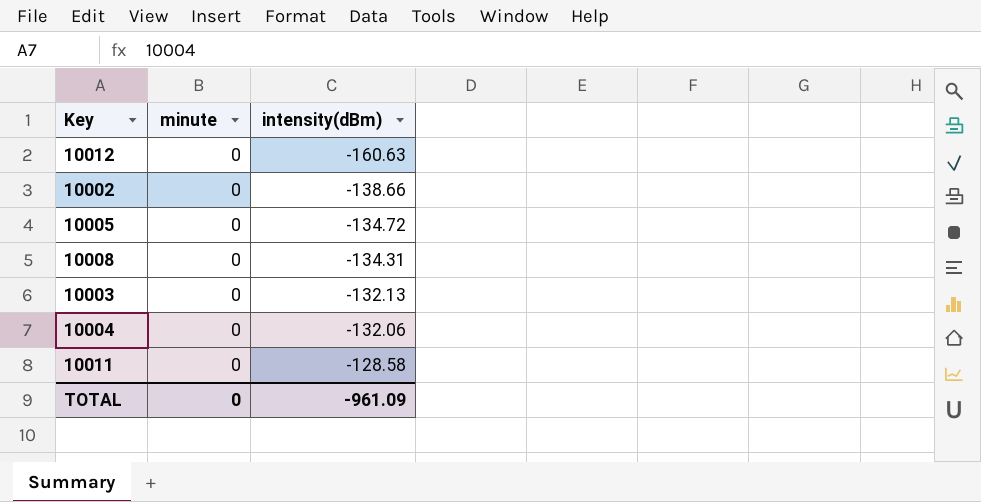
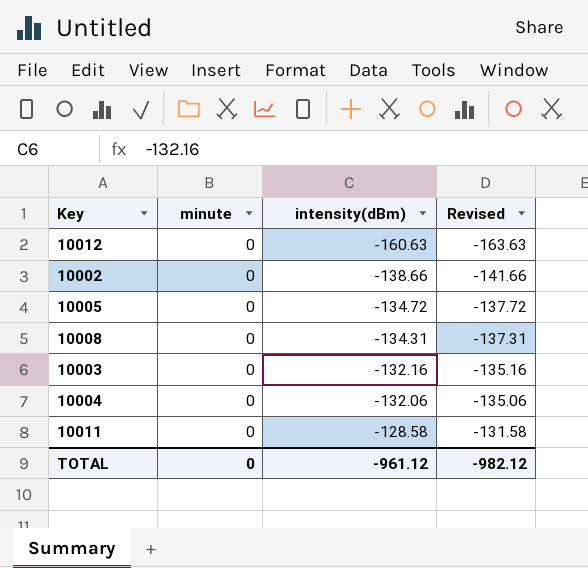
column Revised | formula: none -> [intensity(dBm)] - 3
10003 | intensity(dBm): -132.13 -> -132.16
TOTAL | intensity(dBm): -961.09 -> -961.12

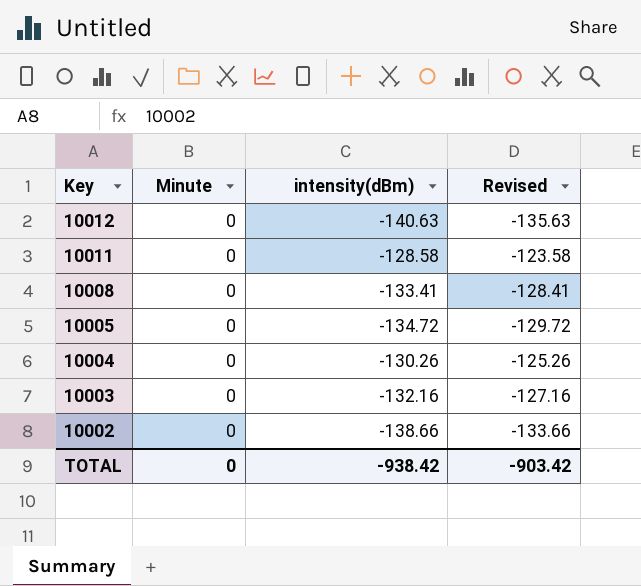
row order: intensity(dBm) ascending -> Key descending
column name: minute -> Minute
column Revised | formula: [intensity(dBm)] - 3 -> [intensity(dBm)] + 5
10012 | intensity(dBm): -160.63 -> -140.63
10008 | intensity(dBm): -134.31 -> -133.41
10004 | intensity(dBm): -132.06 -> -130.26
TOTAL | intensity(dBm): -961.12 -> -938.42
TOTAL | Revised: -982.12 -> -903.42

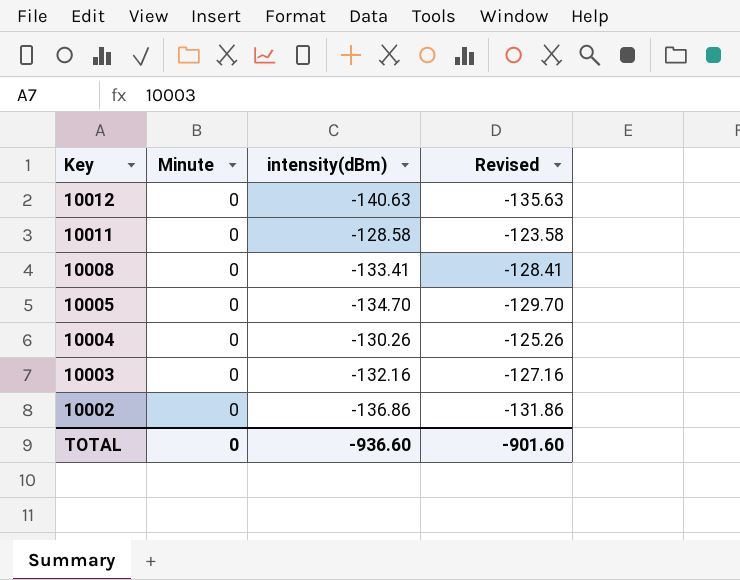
10005 | intensity(dBm): -134.72 -> -134.70
10005 | Revised: -129.72 -> -129.70
10002 | intensity(dBm): -138.66 -> -136.86
10002 | Revised: -133.66 -> -131.86
TOTAL | intensity(dBm): -938.42 -> -936.60
TOTAL | Revised: -903.42 -> -901.60

